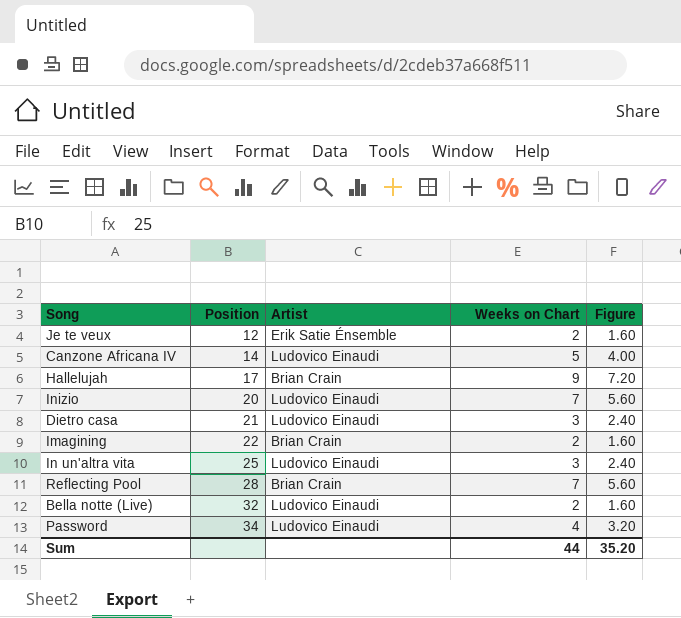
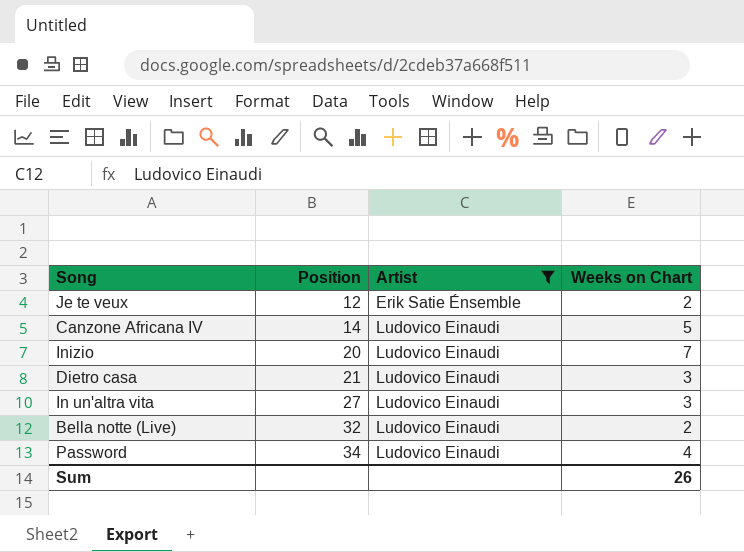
filter: none -> Artist != Brian Crain
column Figure | formula: [Weeks on Chart] * 0.8 -> none
In un'altra vita | Position: 25 -> 27
Sum | Weeks on Chart: 44 -> 26

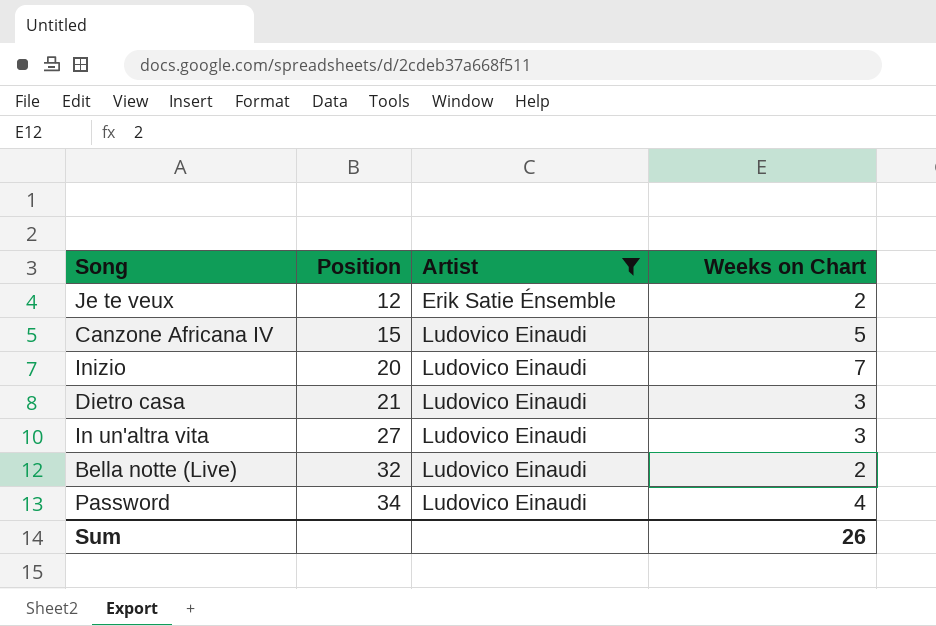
Canzone Africana IV | Position: 14 -> 15

